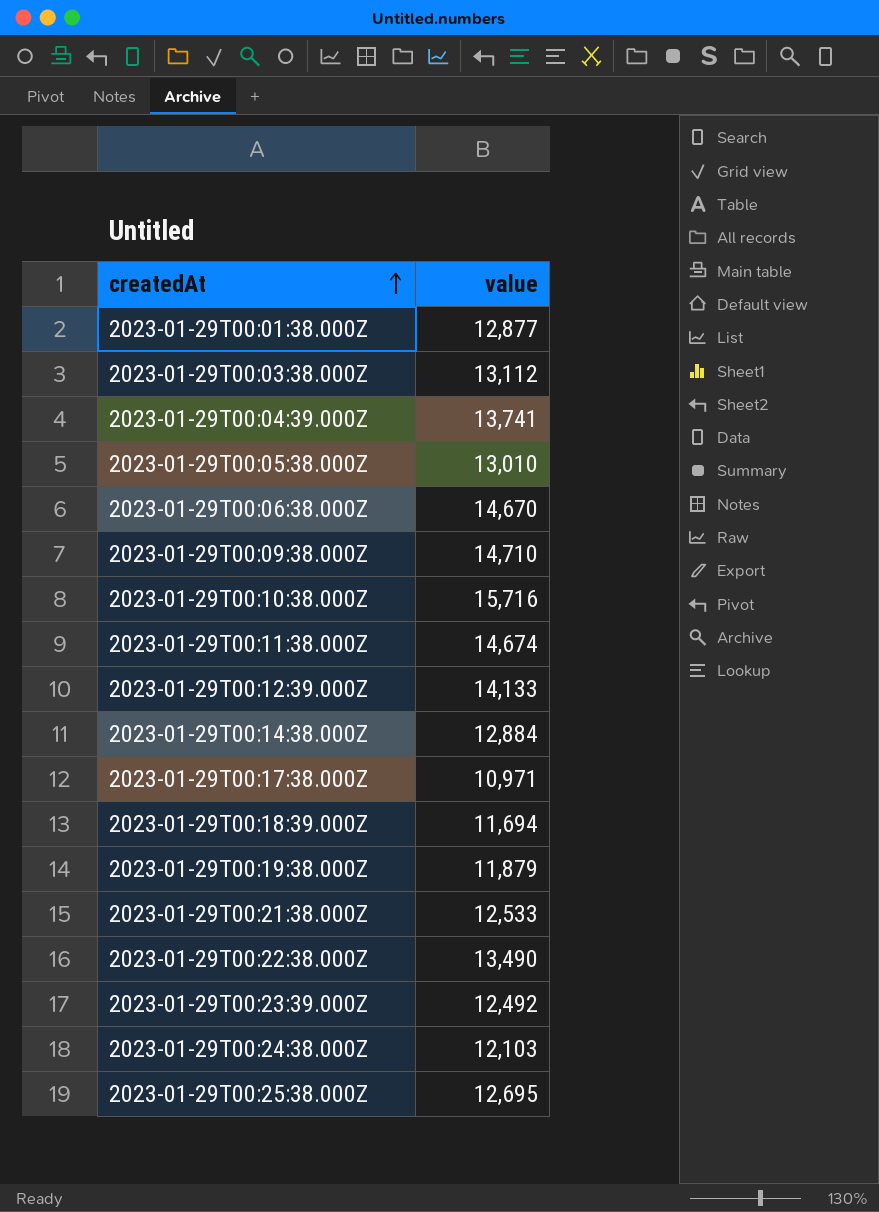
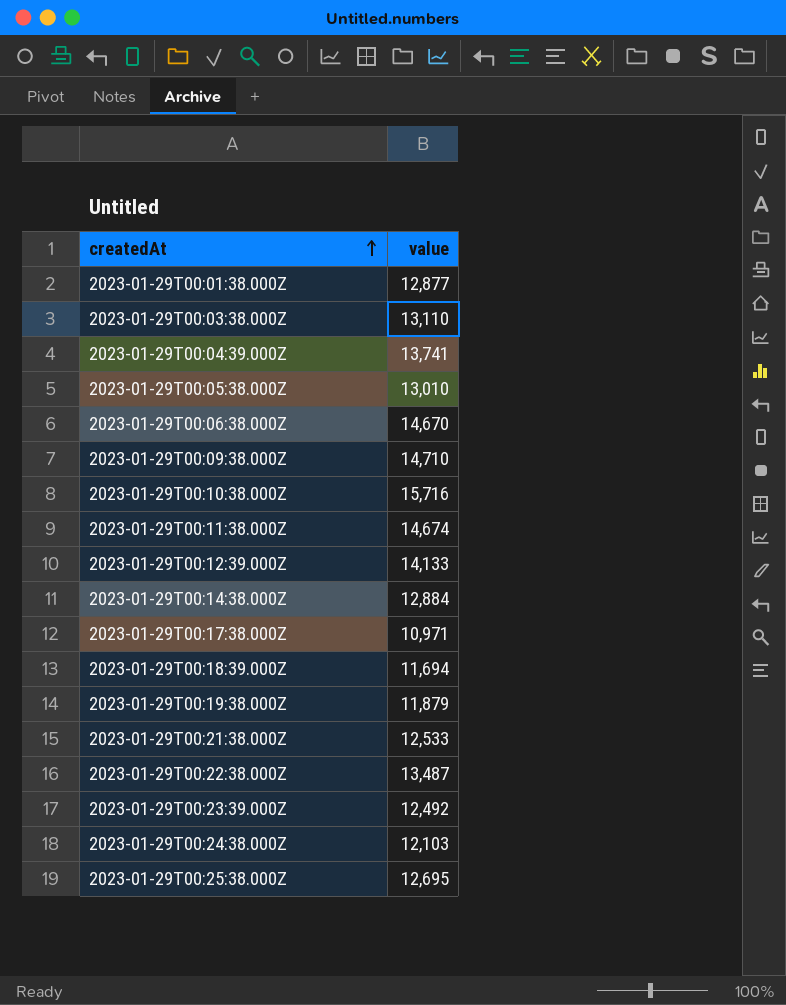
2023-01-29T00:03:38.000Z | value: 13,112 -> 13,110
2023-01-29T00:22:38.000Z | value: 13,490 -> 13,487

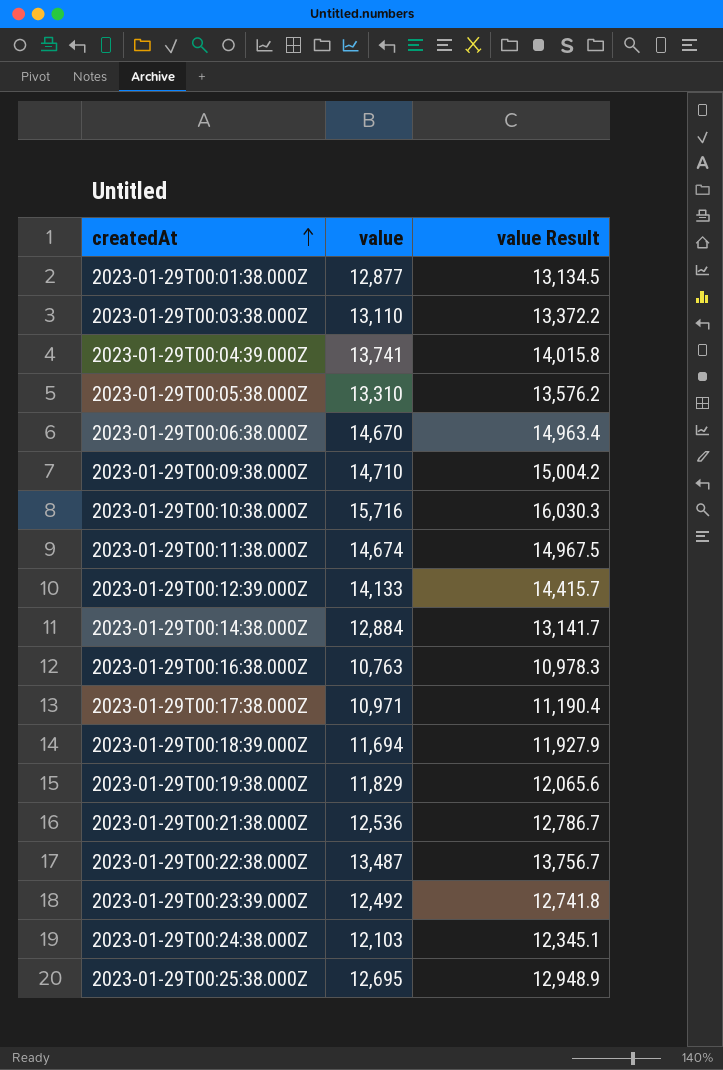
column value Result | formula: none -> [value] * 1.02
2023-01-29T00:05:38.000Z | value: 13,010 -> 13,310
row 2023-01-29T00:16:38.000Z: none -> 10,763 | 10,978.3
2023-01-29T00:19:38.000Z | value: 11,879 -> 11,829
2023-01-29T00:21:38.000Z | value: 12,533 -> 12,536

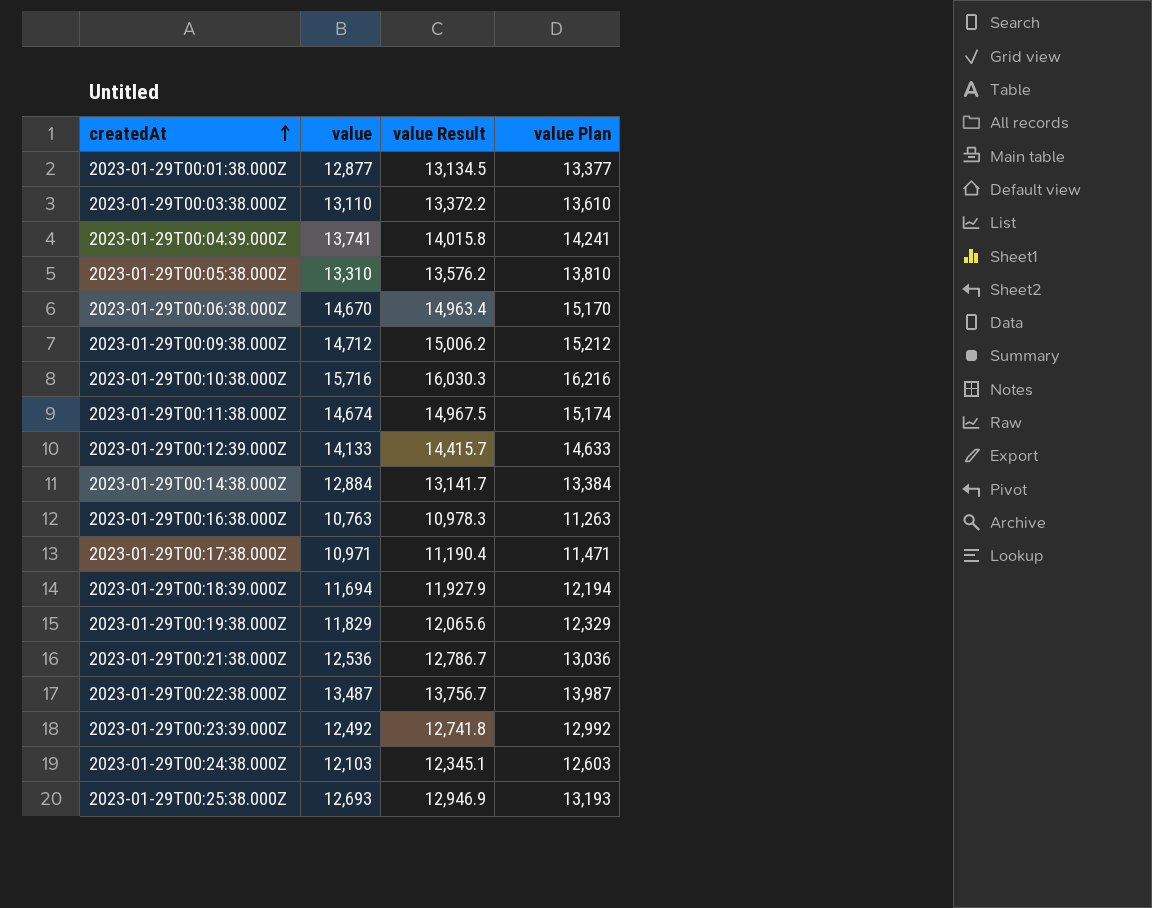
column value Plan | formula: none -> [value] + 500
2023-01-29T00:09:38.000Z | value: 14,710 -> 14,712
2023-01-29T00:09:38.000Z | value Result: 15,004.2 -> 15,006.2
2023-01-29T00:25:38.000Z | value: 12,695 -> 12,693
2023-01-29T00:25:38.000Z | value Result: 12,948.9 -> 12,946.9

